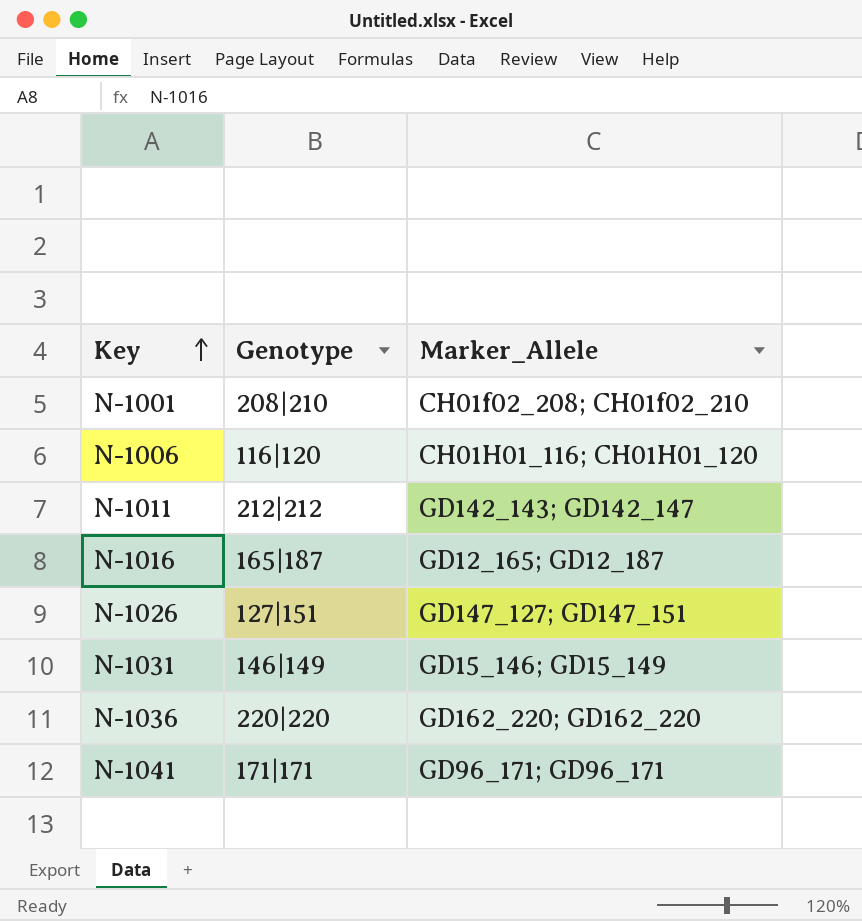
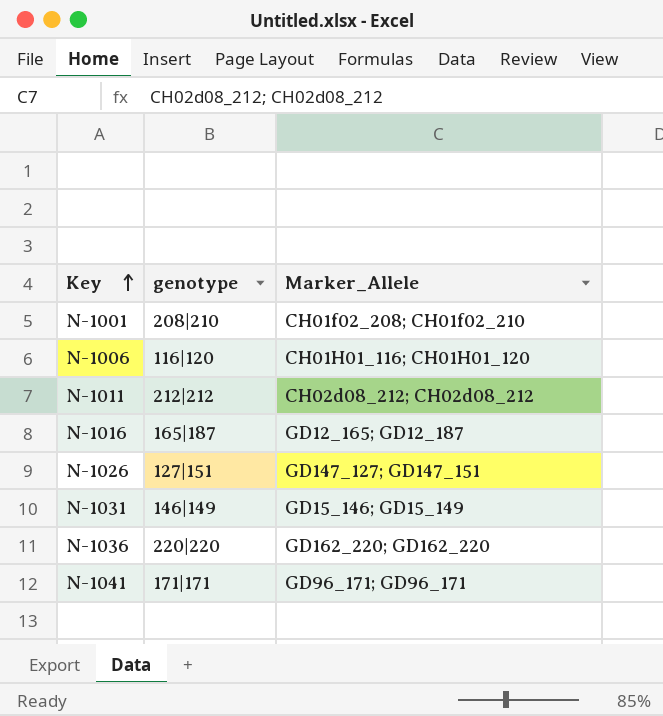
column name: Genotype -> genotype
N-1011 | Marker_Allele: GD142_143; GD142_147 -> CH02d08_212; CH02d08_212

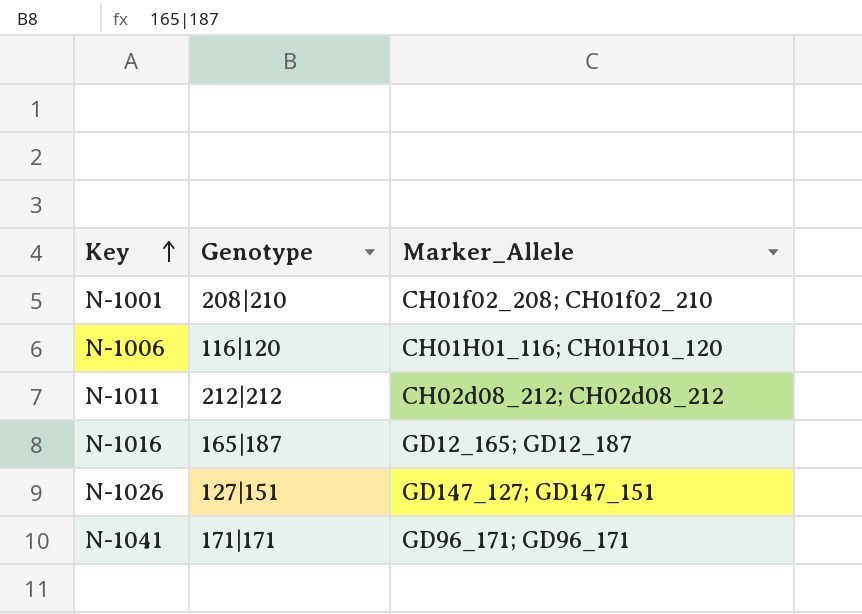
column name: genotype -> Genotype
row N-1031: 146|149 | GD15_146; GD15_149 -> none
row N-1036: 220|220 | GD162_220; GD162_220 -> none

